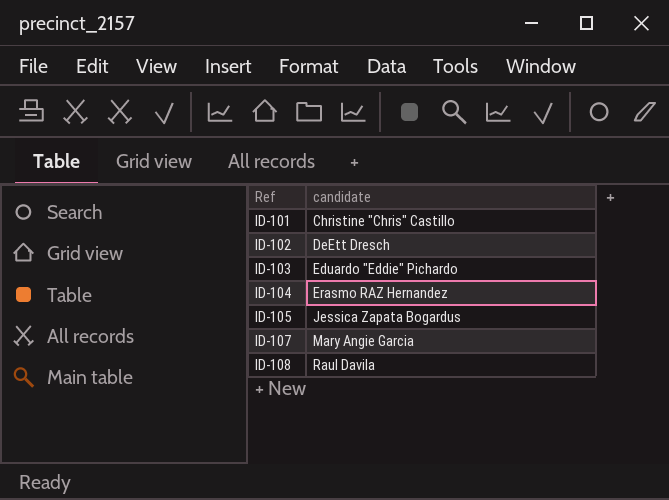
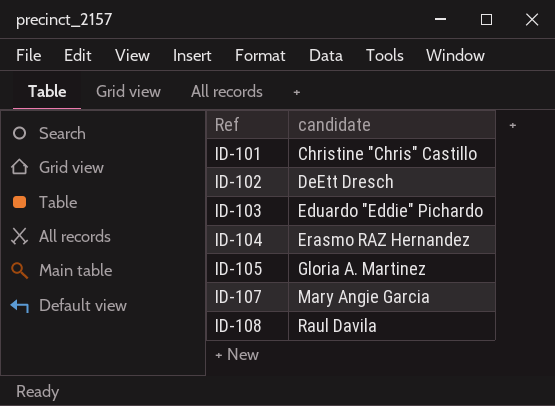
ID-105 | candidate: Jessica Zapata Bogardus -> Gloria A. Martinez

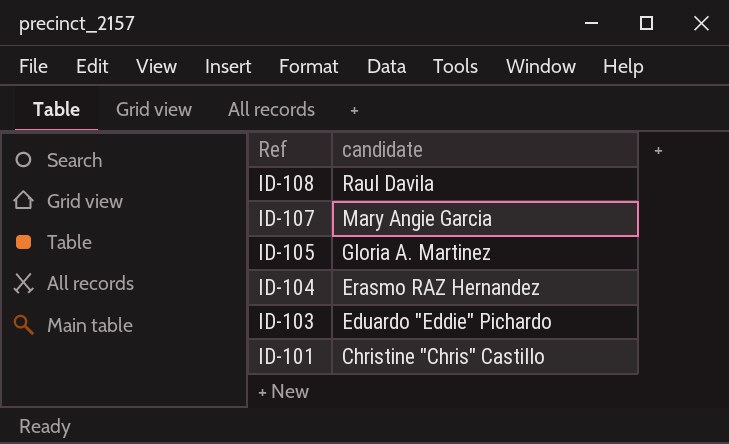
row order: Ref ascending -> Ref descending
row ID-102: DeEtt Dresch -> none

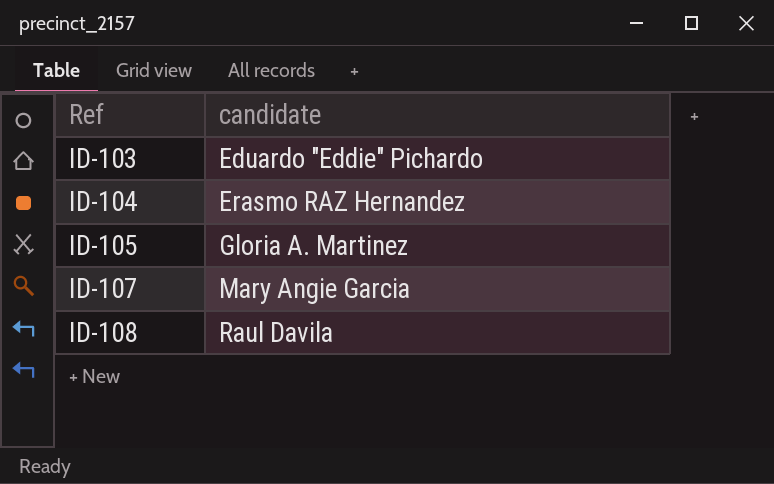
row order: Ref descending -> Ref ascending
row ID-101: Christine "Chris" Castillo -> none

